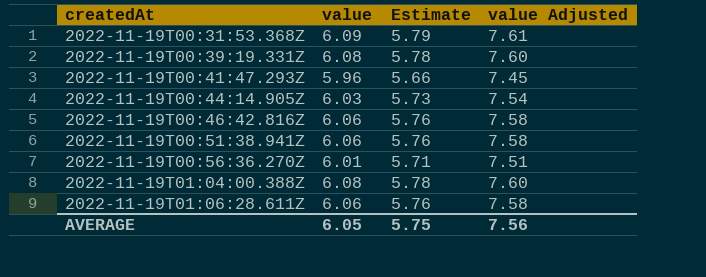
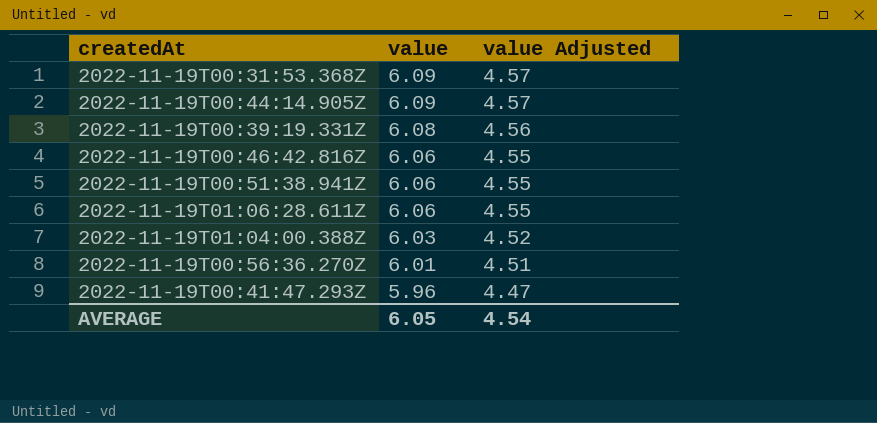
row order: createdAt ascending -> value descending
column Estimate | formula: [value] * 0.95 -> none
column value Adjusted | formula: [value] * 1.25 -> [value] * 0.75
2022-11-19T00:44:14.905Z | value: 6.03 -> 6.09
2022-11-19T01:04:00.388Z | value: 6.08 -> 6.03
AVERAGE | value Adjusted: 7.56 -> 4.54

